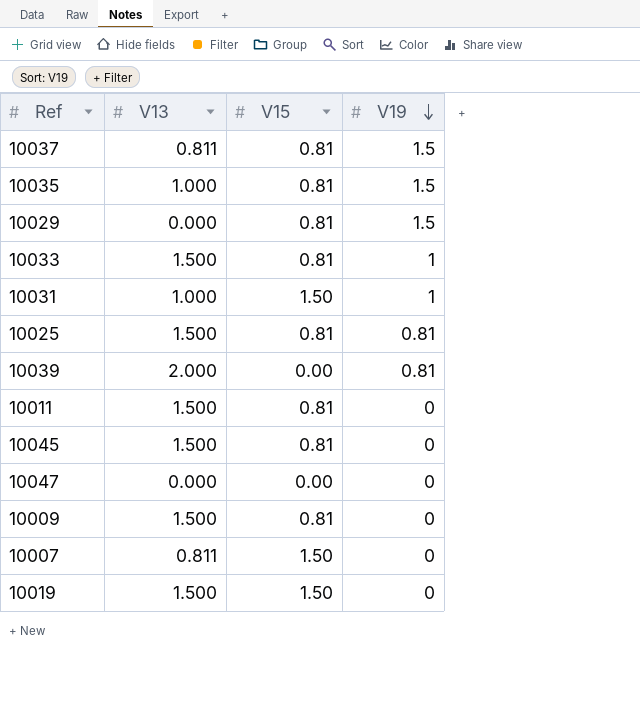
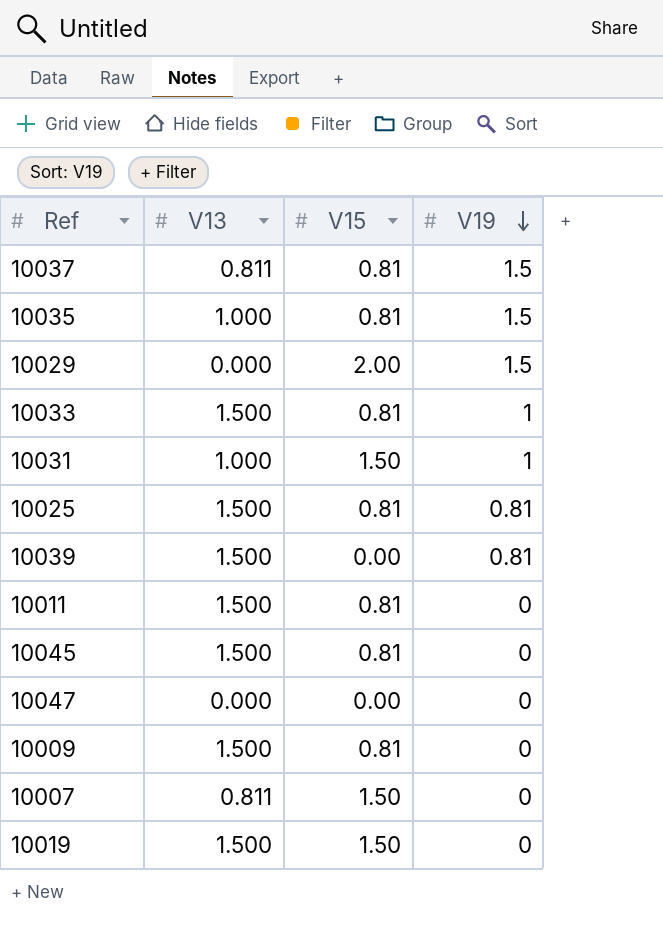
10029 | V15: 0.81 -> 2.00
10039 | V13: 2.000 -> 1.500

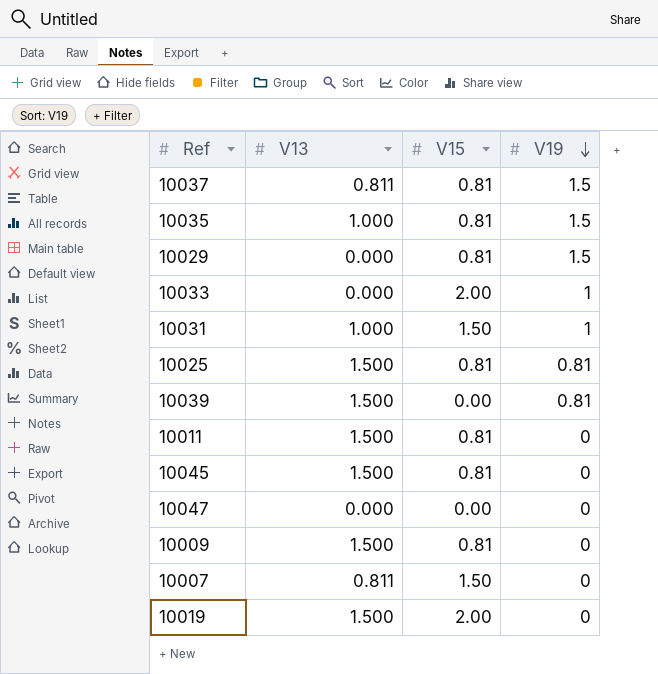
10029 | V15: 2.00 -> 0.81
10033 | V13: 1.500 -> 0.000
10033 | V15: 0.81 -> 2.00
10019 | V15: 1.50 -> 2.00

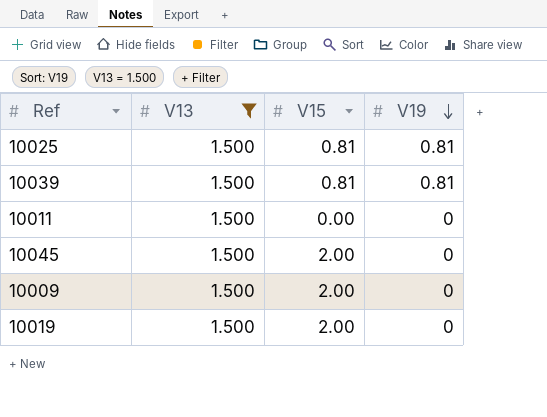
filter: none -> V13 = 1.500
10039 | V15: 0.00 -> 0.81
10011 | V15: 0.81 -> 0.00
10045 | V15: 0.81 -> 2.00
10009 | V15: 0.81 -> 2.00

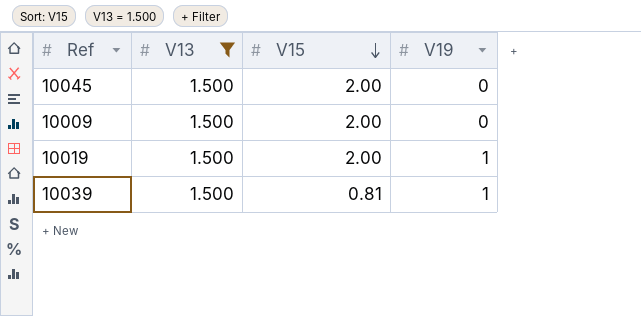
row order: V19 descending -> V15 descending
row 10025: 1.500 | 0.81 | 0.81 -> none
row 10011: 1.500 | 0.00 | 0 -> none
10019 | V19: 0 -> 1
10039 | V19: 0.81 -> 1

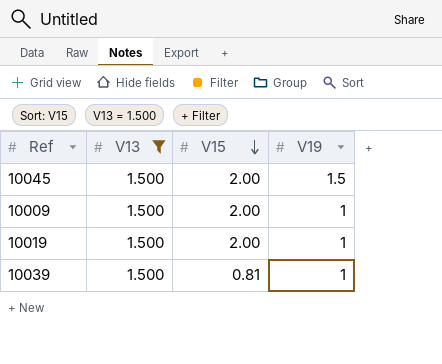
10045 | V19: 0 -> 1.5
10009 | V19: 0 -> 1

